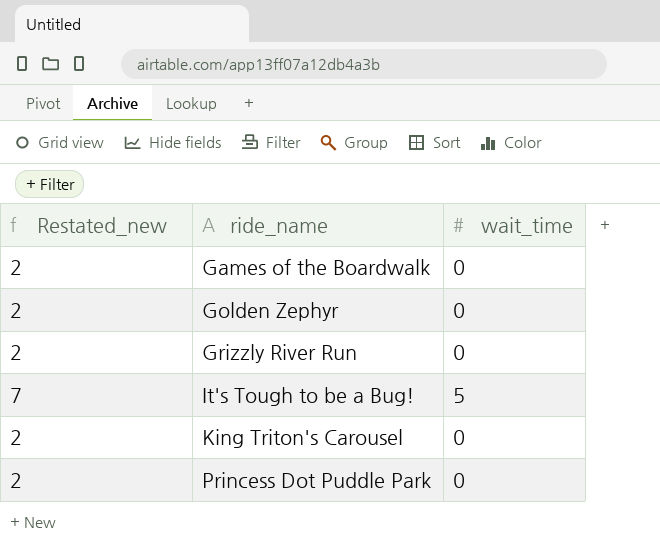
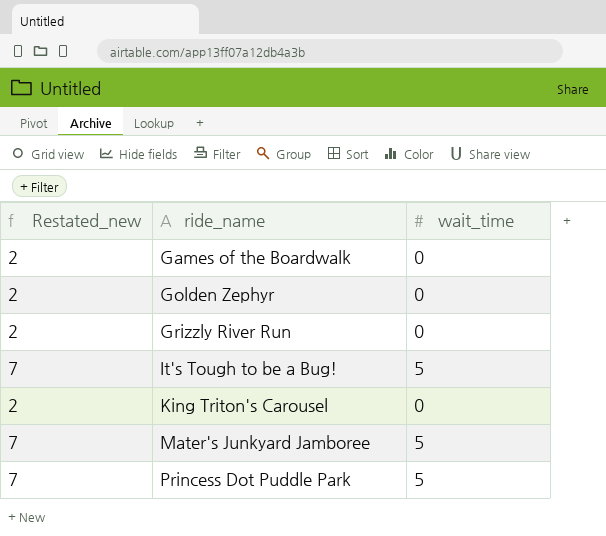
row Mater's Junkyard Jamboree: none -> 7 | 5
Princess Dot Puddle Park | Restated_new: 2 -> 7
Princess Dot Puddle Park | wait_time: 0 -> 5

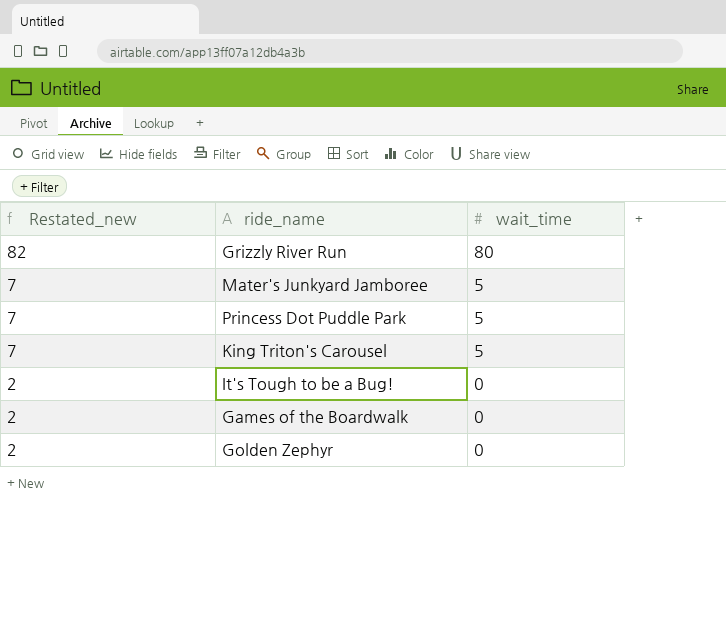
row order: ride_name ascending -> Restated_new descending
Grizzly River Run | Restated_new: 2 -> 82
Grizzly River Run | wait_time: 0 -> 80
King Triton's Carousel | Restated_new: 2 -> 7
King Triton's Carousel | wait_time: 0 -> 5
It's Tough to be a Bug! | Restated_new: 7 -> 2
It's Tough to be a Bug! | wait_time: 5 -> 0

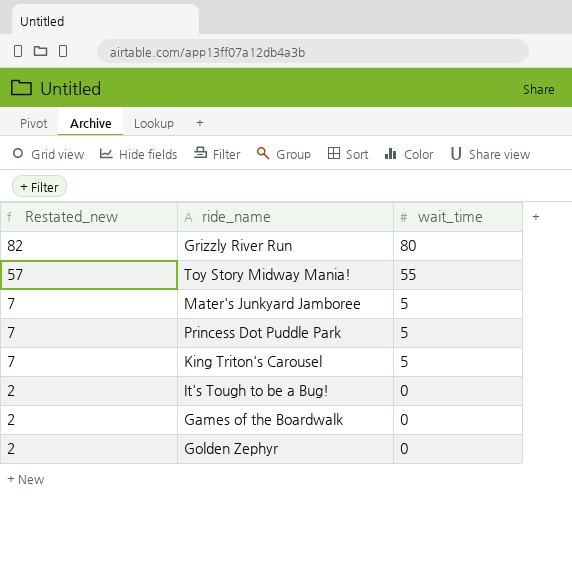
row Toy Story Midway Mania!: none -> 57 | 55

